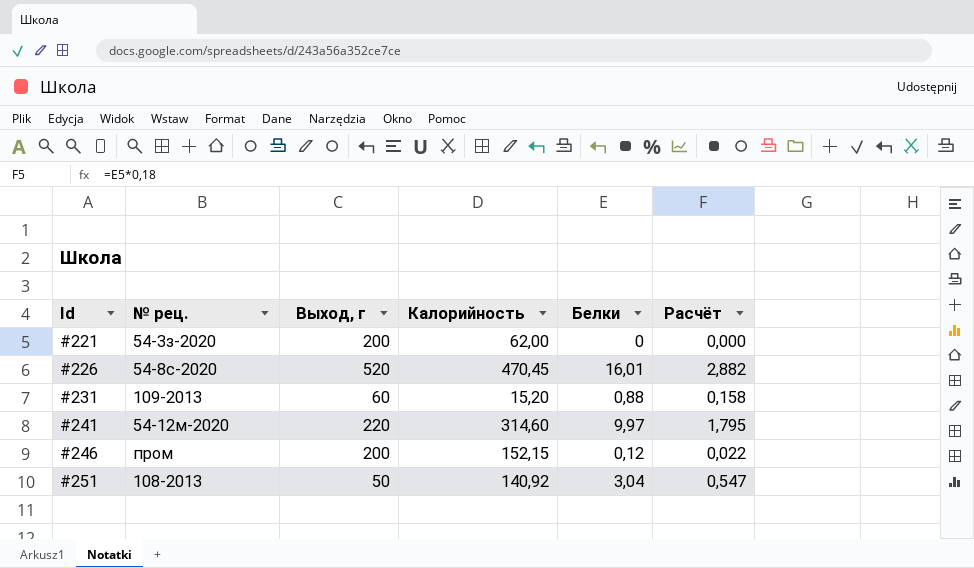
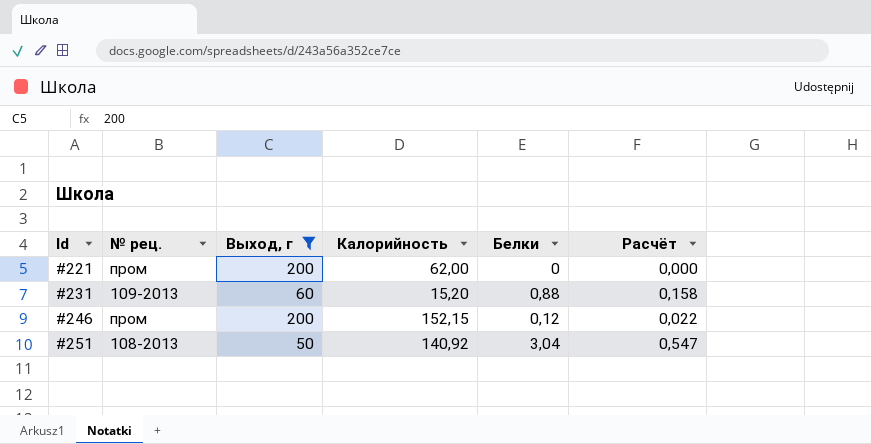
filter: none -> Выход, г <= 200
#221 | № рец.: 54-3з-2020 -> пром

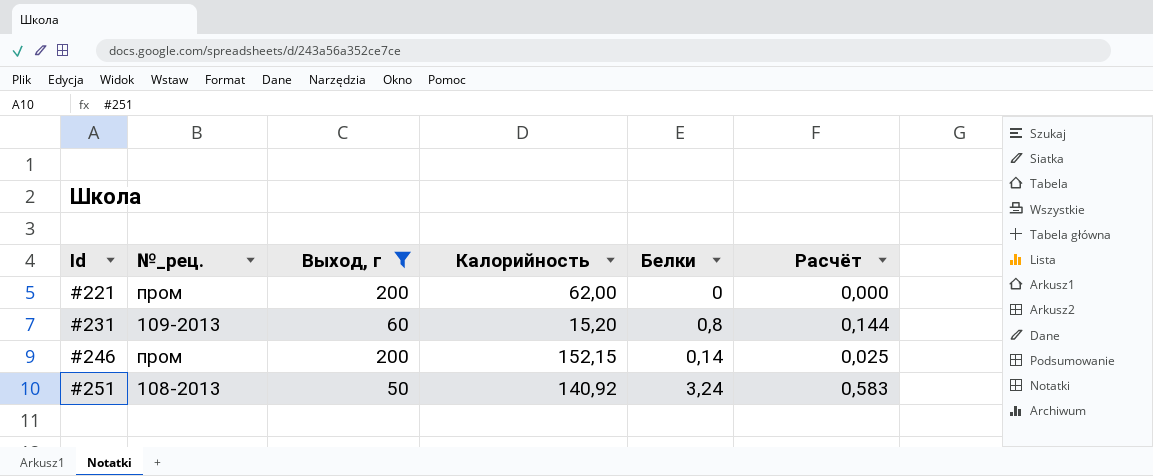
column name: № рец. -> №_рец.
#231 | Белки: 0,88 -> 0,8
#231 | Расчёт: 0,158 -> 0,144
#246 | Белки: 0,12 -> 0,14
#246 | Расчёт: 0,022 -> 0,025
#251 | Белки: 3,04 -> 3,24
#251 | Расчёт: 0,547 -> 0,583

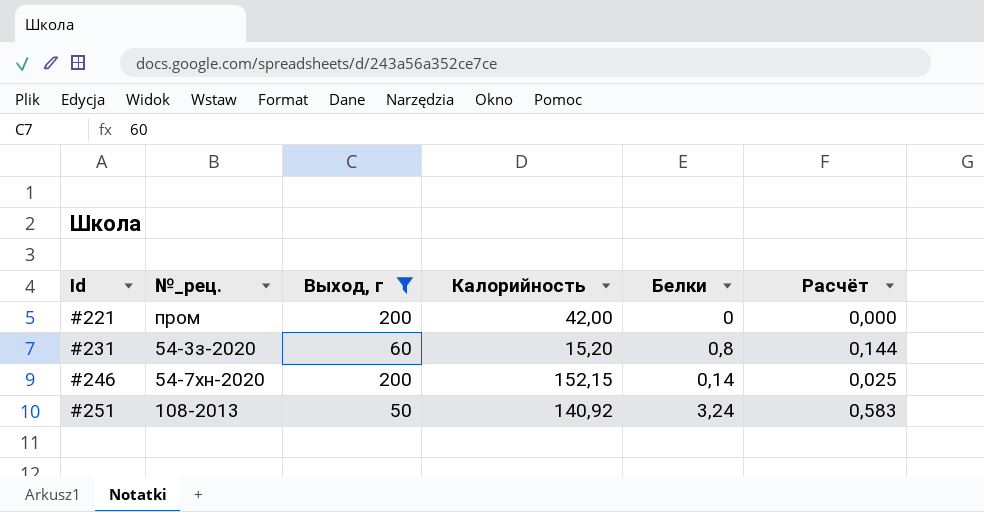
#221 | Калорийность: 62,00 -> 42,00
#231 | №_рец.: 109-2013 -> 54-3з-2020
#246 | №_рец.: пром -> 54-7хн-2020

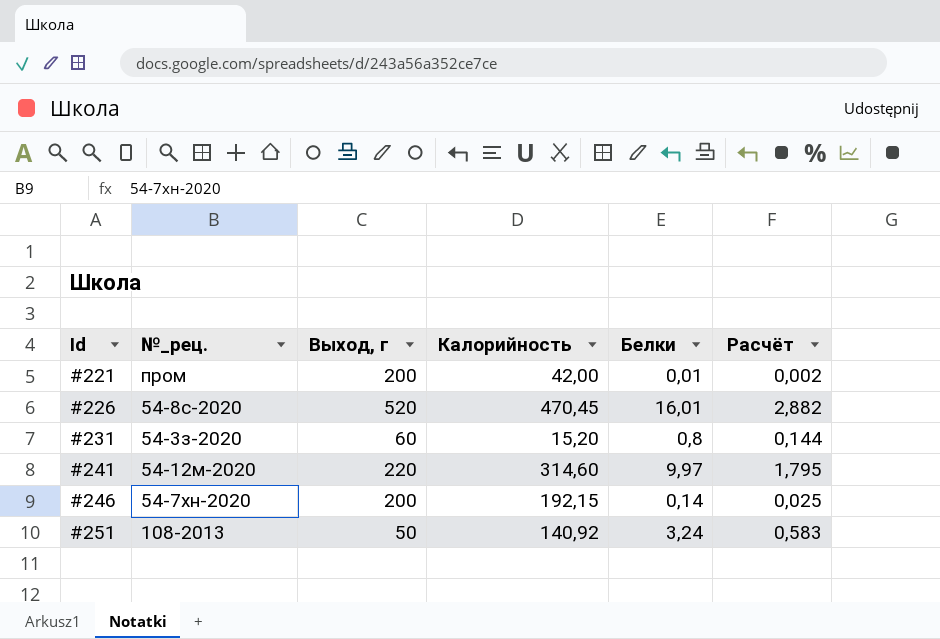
filter: Выход, г <= 200 -> none
#221 | Белки: 0 -> 0,01
#221 | Расчёт: 0,000 -> 0,002
#246 | Калорийность: 152,15 -> 192,15

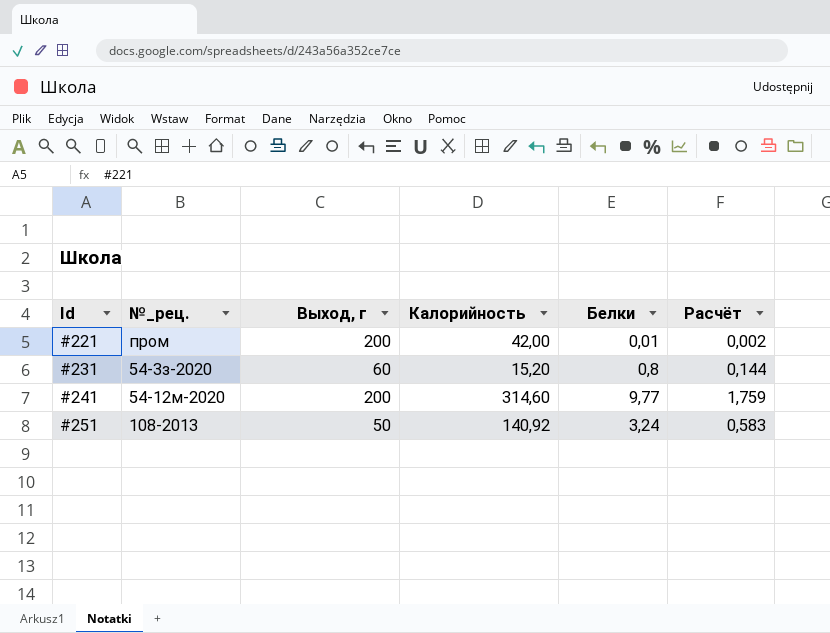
row #226: 54-8с-2020 | 520 | 470,45 | 16,01 | 2,882 -> none
row #246: 54-7хн-2020 | 200 | 192,15 | 0,14 | 0,025 -> none
#241 | Выход, г: 220 -> 200
#241 | Белки: 9,97 -> 9,77
#241 | Расчёт: 1,795 -> 1,759

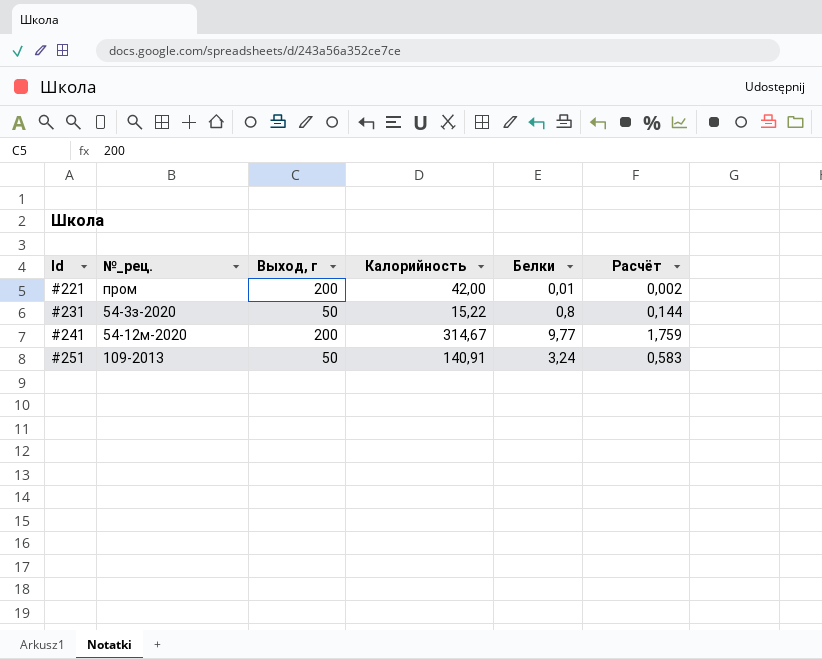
#231 | Выход, г: 60 -> 50
#231 | Калорийность: 15,20 -> 15,22
#241 | Калорийность: 314,60 -> 314,67
#251 | №_рец.: 108-2013 -> 109-2013
#251 | Калорийность: 140,92 -> 140,91

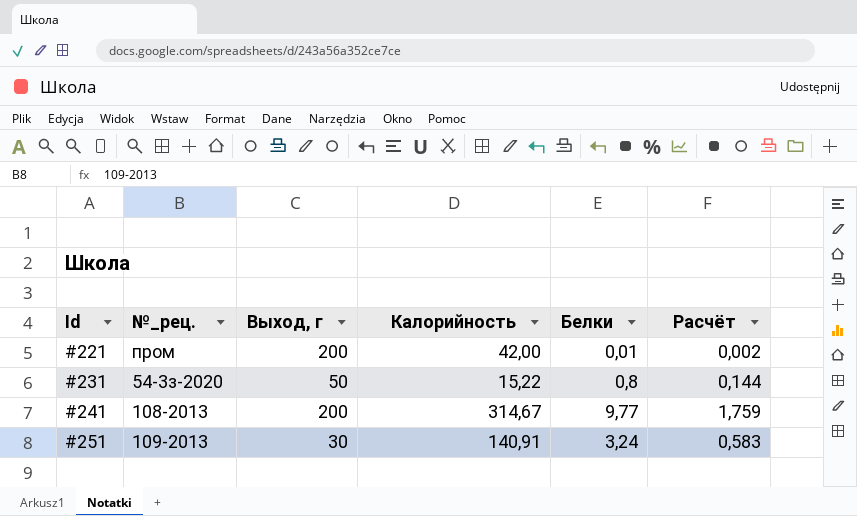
#241 | №_рец.: 54-12м-2020 -> 108-2013
#251 | Выход, г: 50 -> 30

